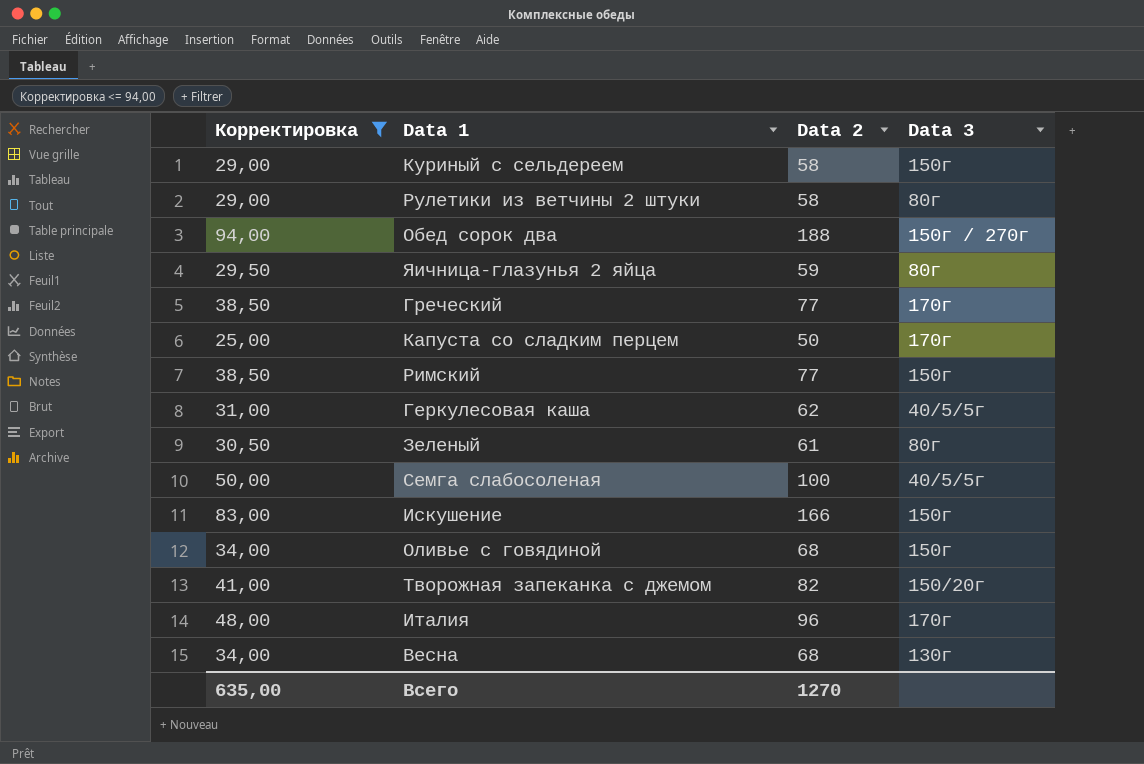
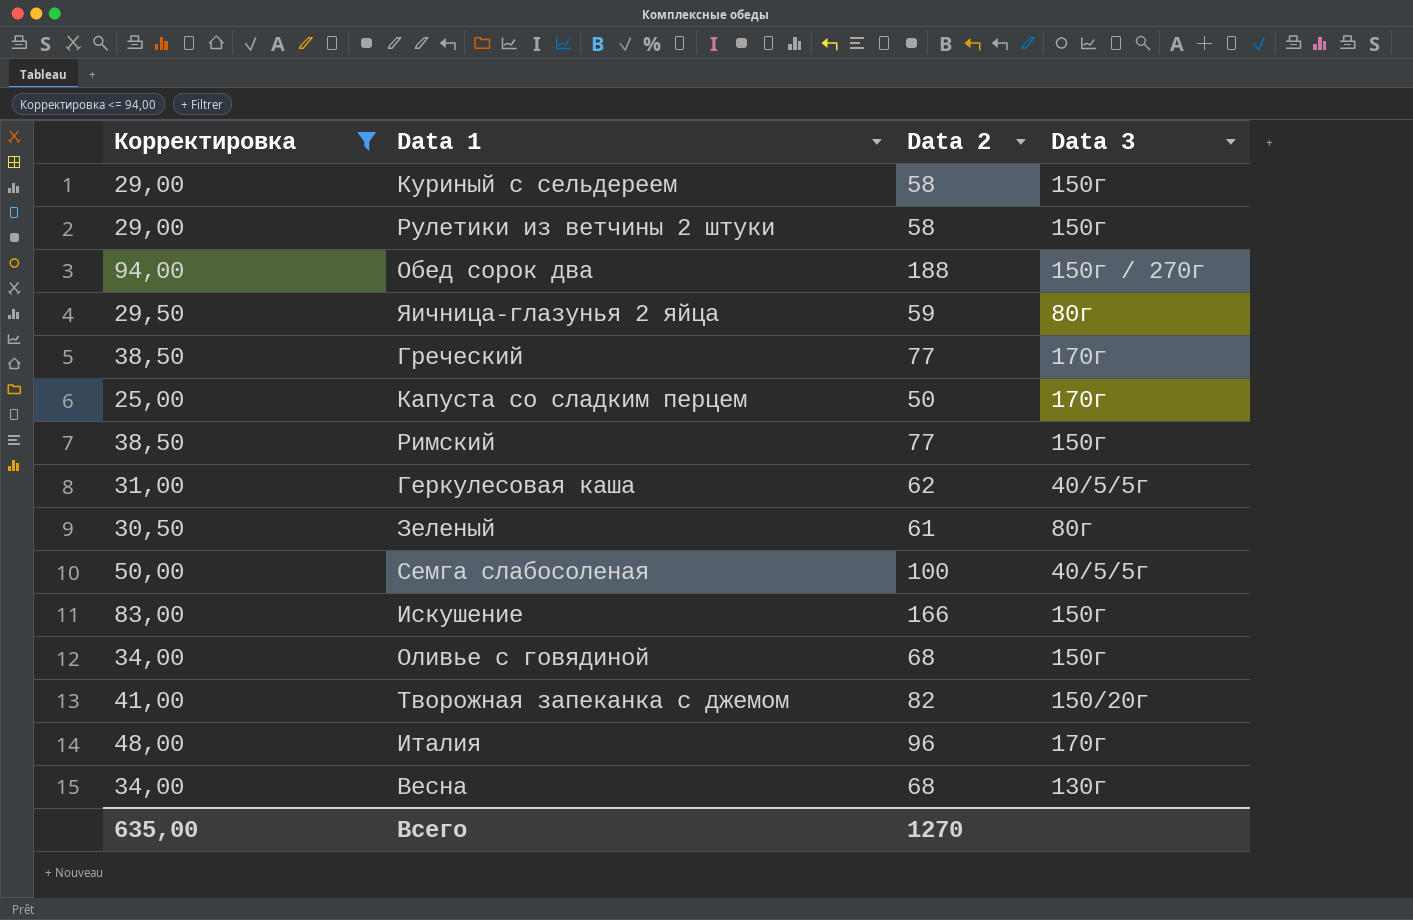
Рулетики из ветчины 2 штуки | Data 3: 80г -> 150г

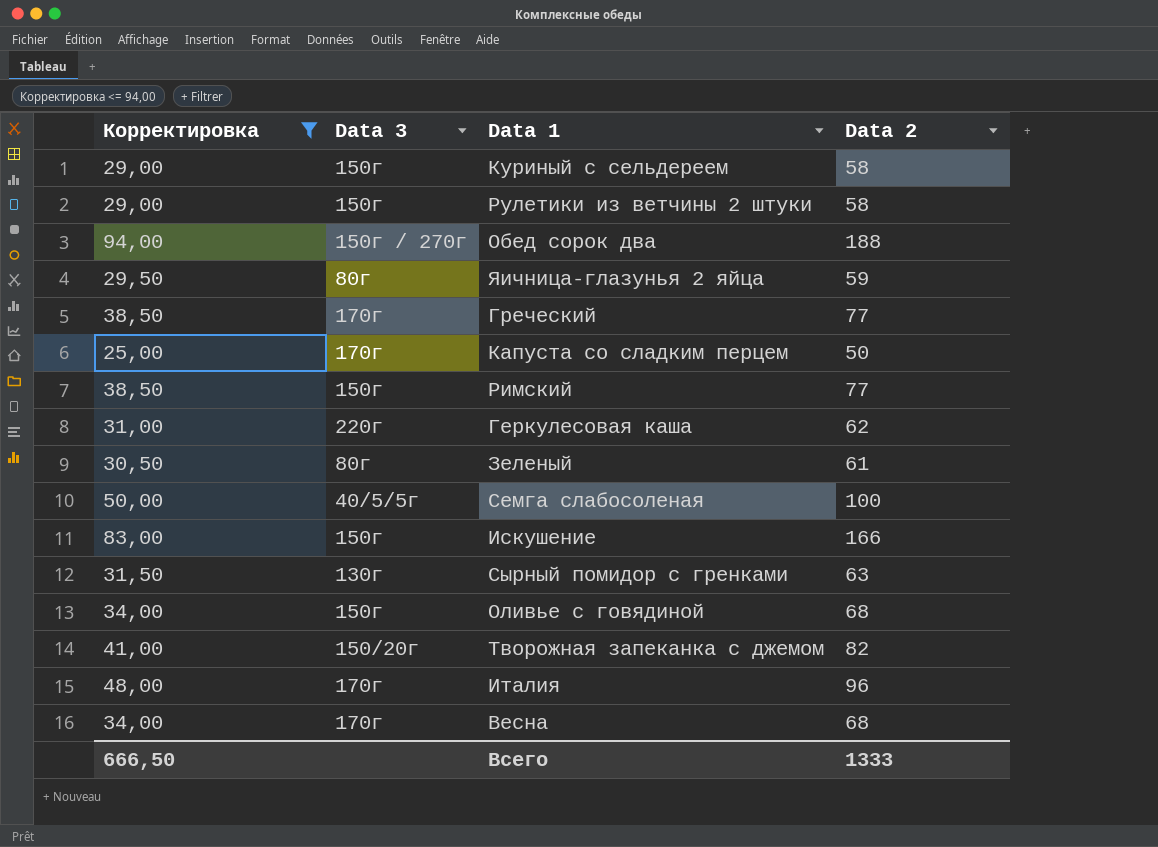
column Data 3 | position: 4 -> 2
Геркулесовая каша | Data 3: 40/5/5г -> 220г
row Сырный помидор с гренками: none -> 31,50 | 130г | 63
Весна | Data 3: 130г -> 170г
Всего | Корректировка: 635,00 -> 666,50
Всего | Data 2: 1270 -> 1333

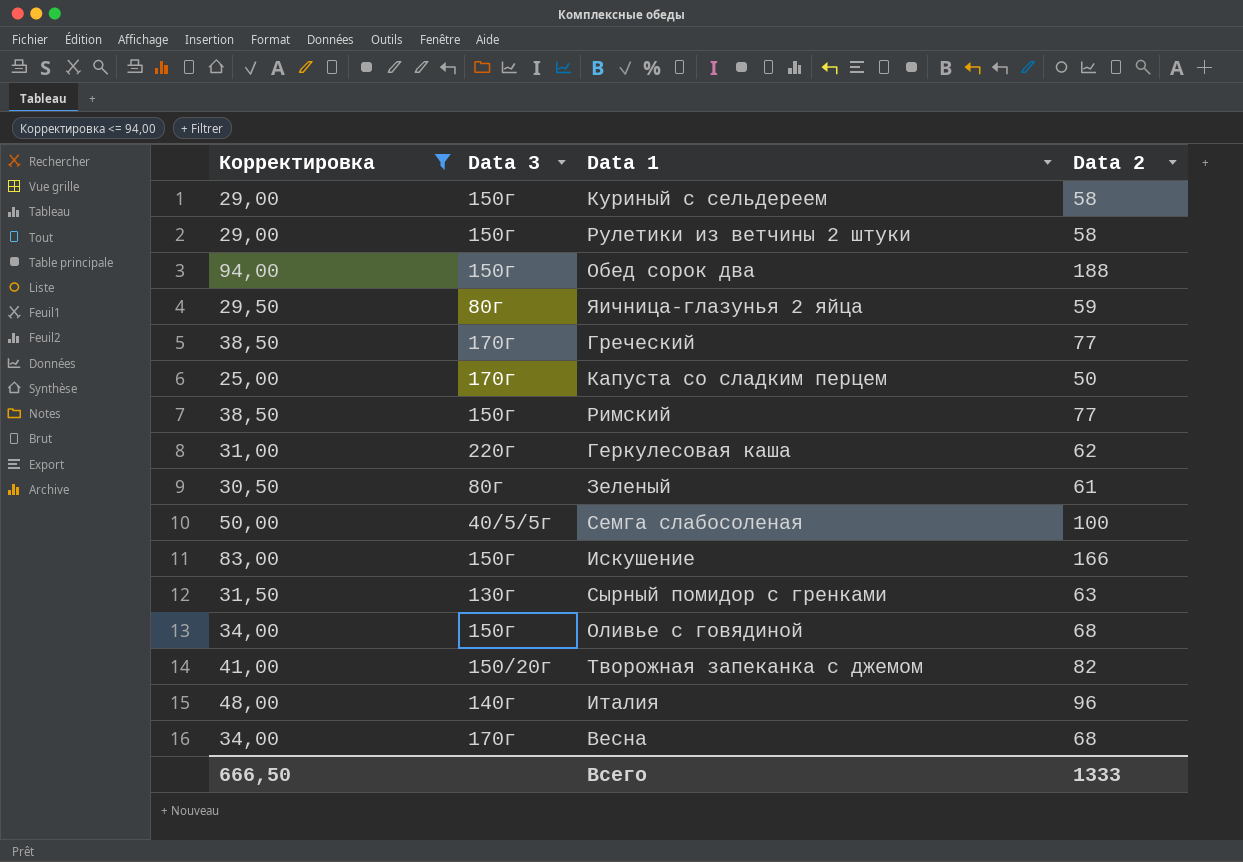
Обед сорок два | Data 3: 150г / 270г -> 150г
Италия | Data 3: 170г -> 140г

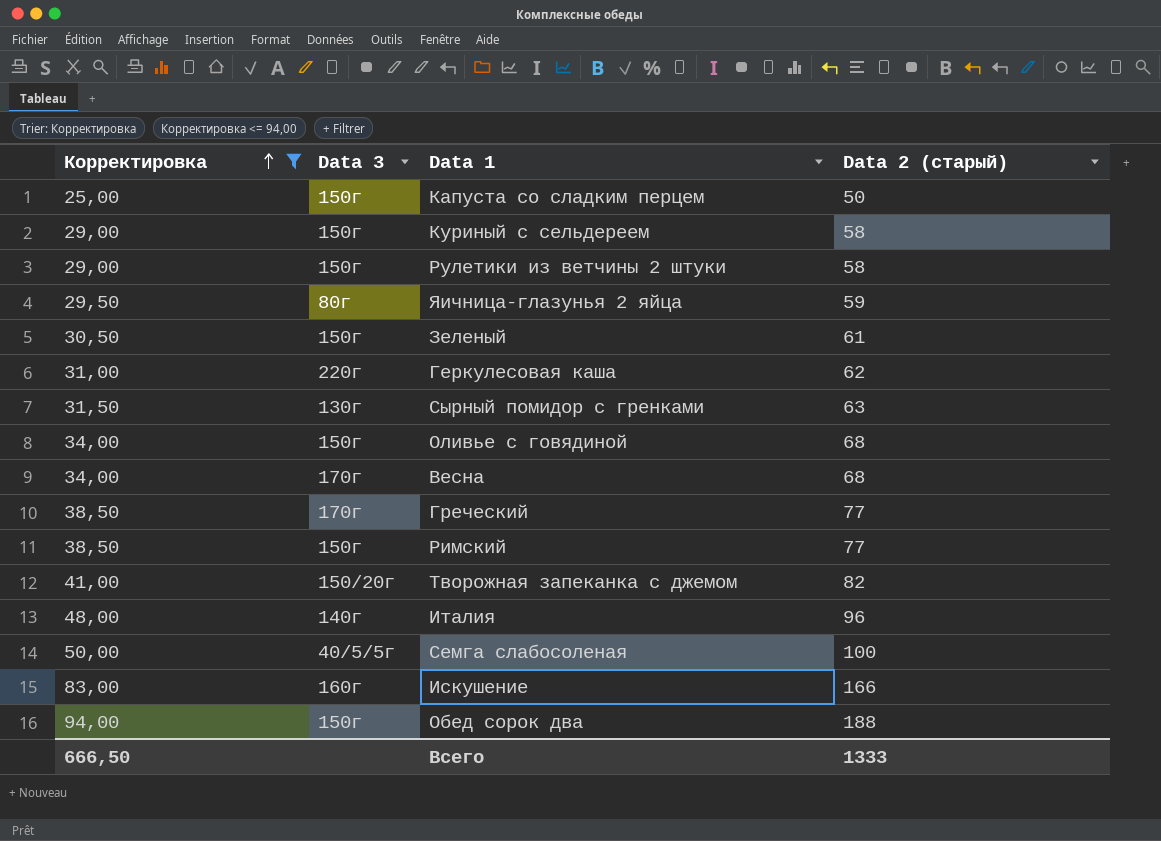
row order: none -> Корректировка ascending
column name: Data 2 -> Data 2 (старый)
Капуста со сладким перцем | Data 3: 170г -> 150г
Зеленый | Data 3: 80г -> 150г
Искушение | Data 3: 150г -> 160г

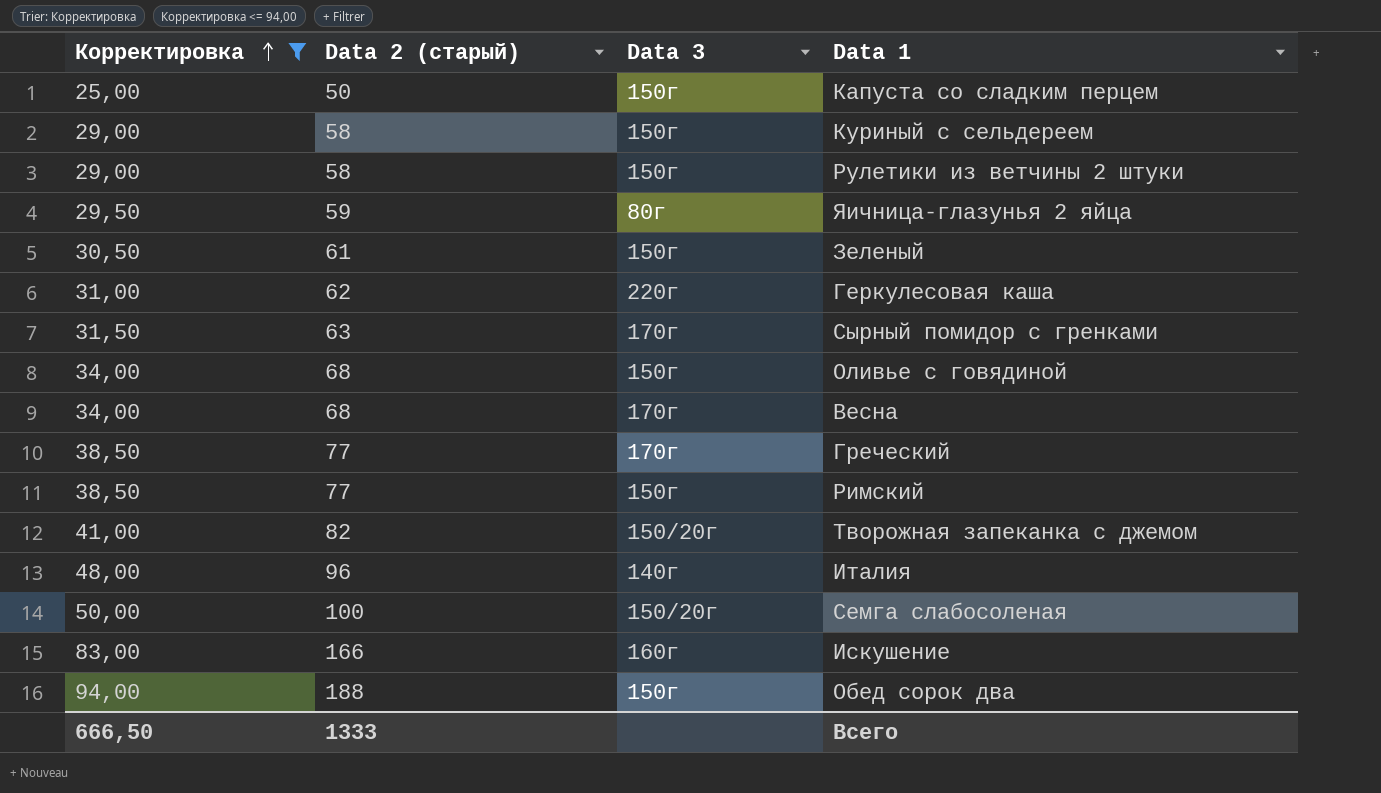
column Data 2 (старый) | position: 4 -> 2
Сырный помидор с гренками | Data 3: 130г -> 170г
Семга слабосоленая | Data 3: 40/5/5г -> 150/20г

